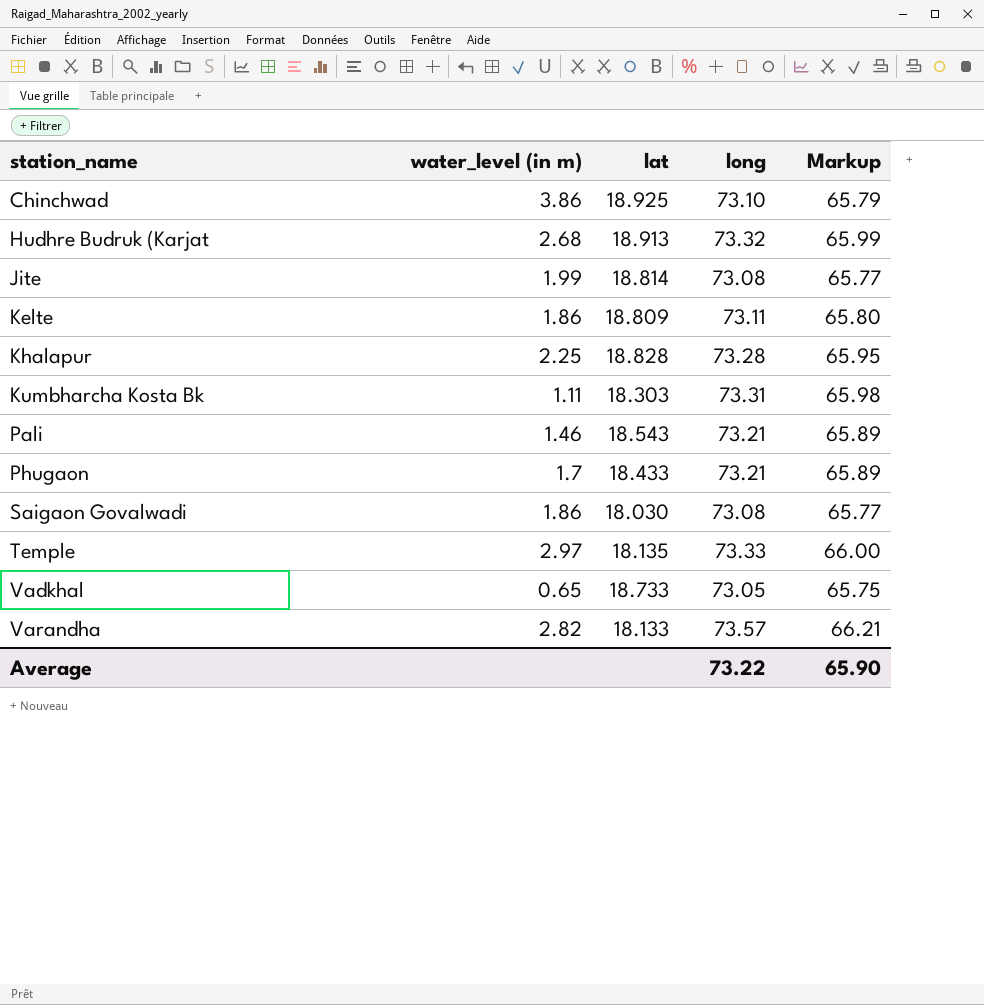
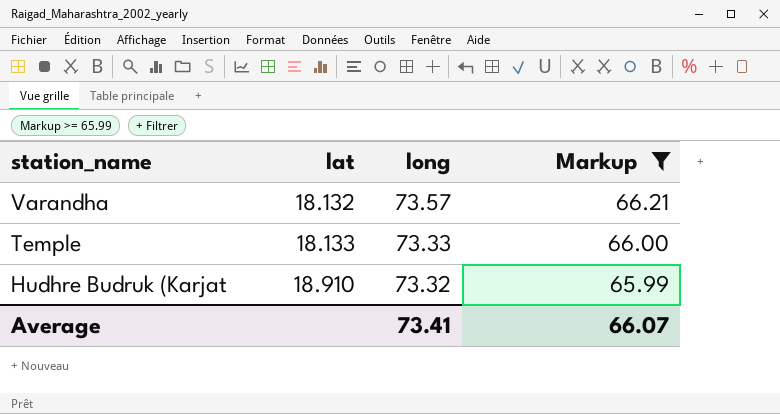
filter: none -> Markup >= 65.99
row order: station_name ascending -> station_name descending
column water_level (in m) | position: 2 -> none
Varandha | lat: 18.133 -> 18.132
Temple | lat: 18.135 -> 18.133
Hudhre Budruk (Karjat | lat: 18.913 -> 18.910
Average | long: 73.22 -> 73.41
Average | Markup: 65.90 -> 66.07

